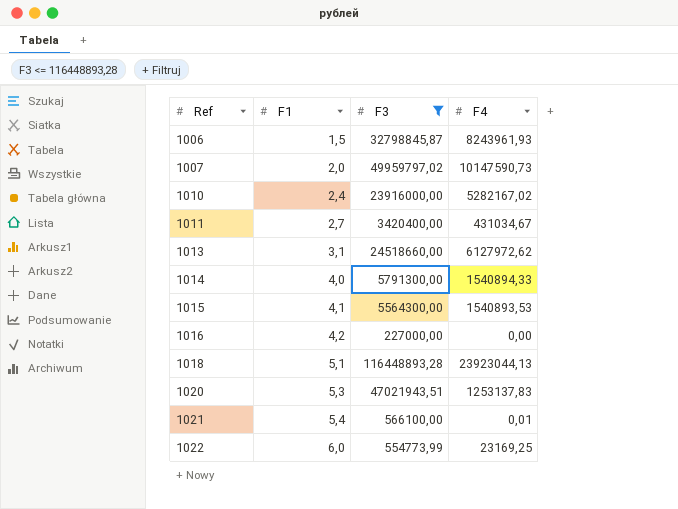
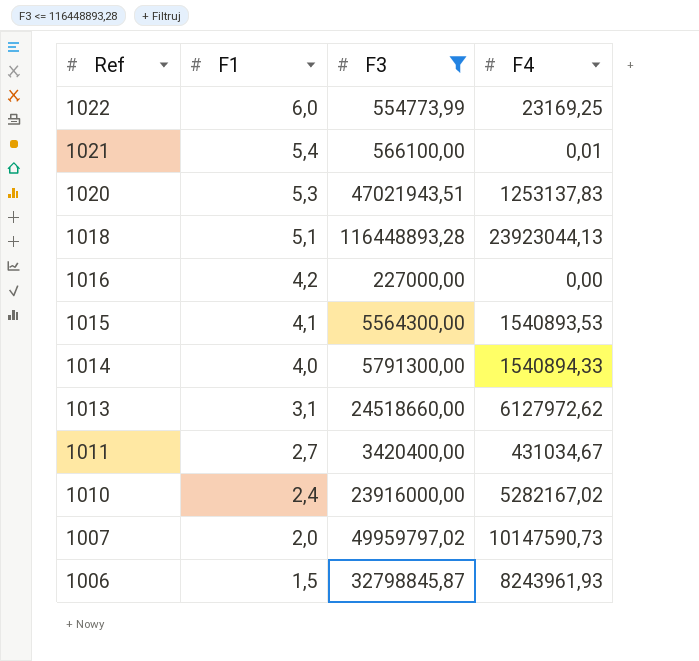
row order: Ref ascending -> Ref descending

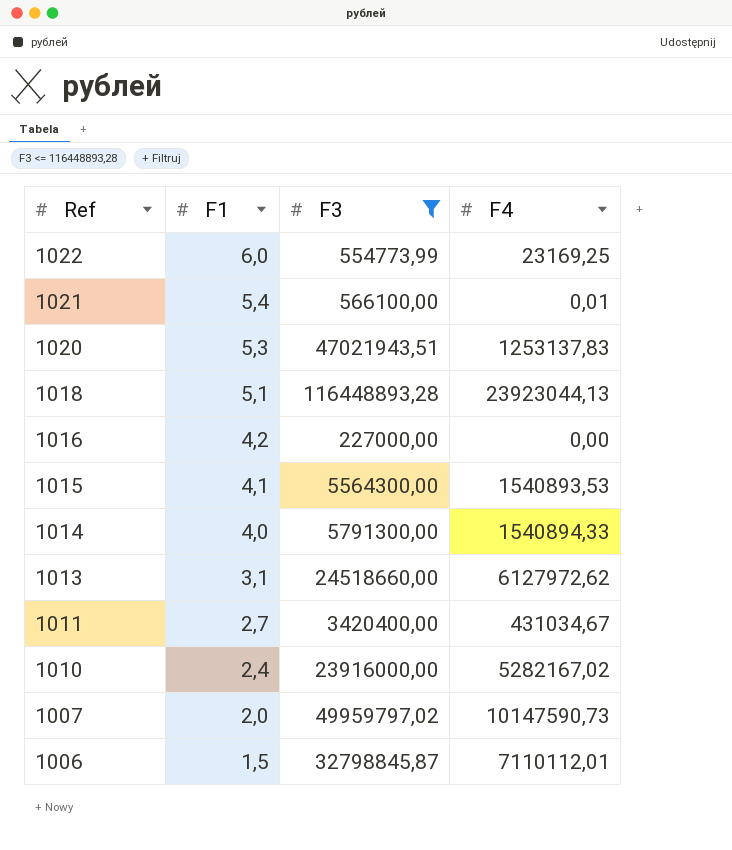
1006 | F4: 8243961,93 -> 7110112,01

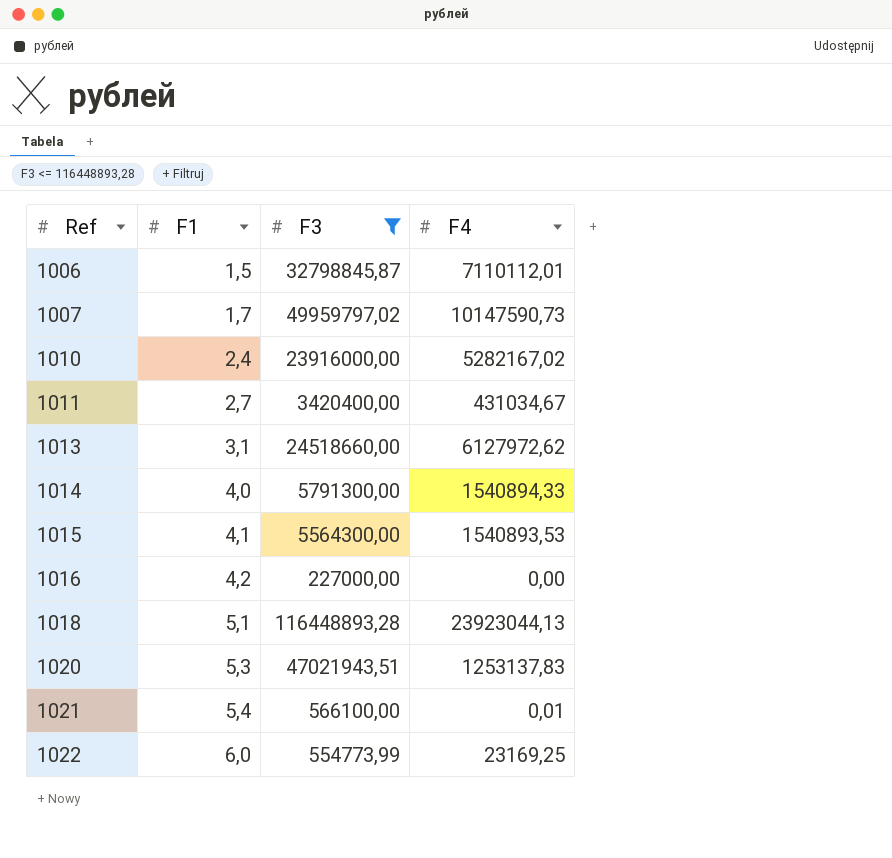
row order: Ref descending -> Ref ascending
1007 | F1: 2,0 -> 1,7

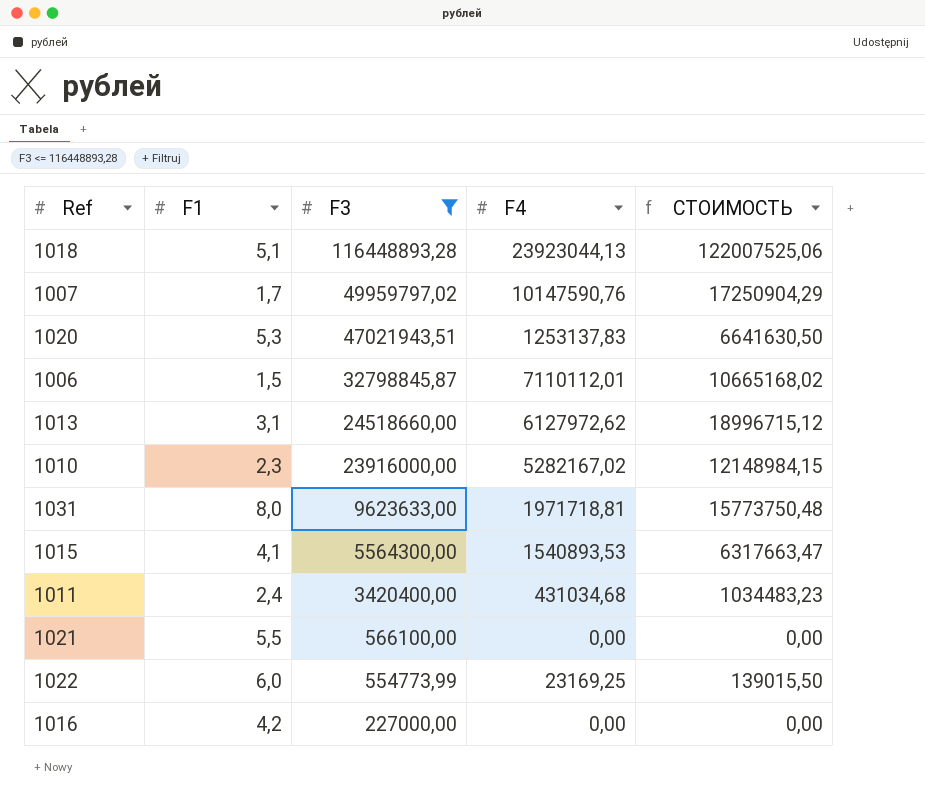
row order: Ref ascending -> F3 descending
column СТОИМОСТЬ | formula: none -> [F1] * [F4]
row 1014: 4,0 | 5791300,00 | 1540894,33 -> none
1007 | F4: 10147590,73 -> 10147590,76
1010 | F1: 2,4 -> 2,3
row 1031: none -> 8,0 | 9623633,00 | 1971718,81 | 15773750,48
1011 | F1: 2,7 -> 2,4
1011 | F4: 431034,67 -> 431034,68
1021 | F1: 5,4 -> 5,5
1021 | F4: 0,01 -> 0,00

